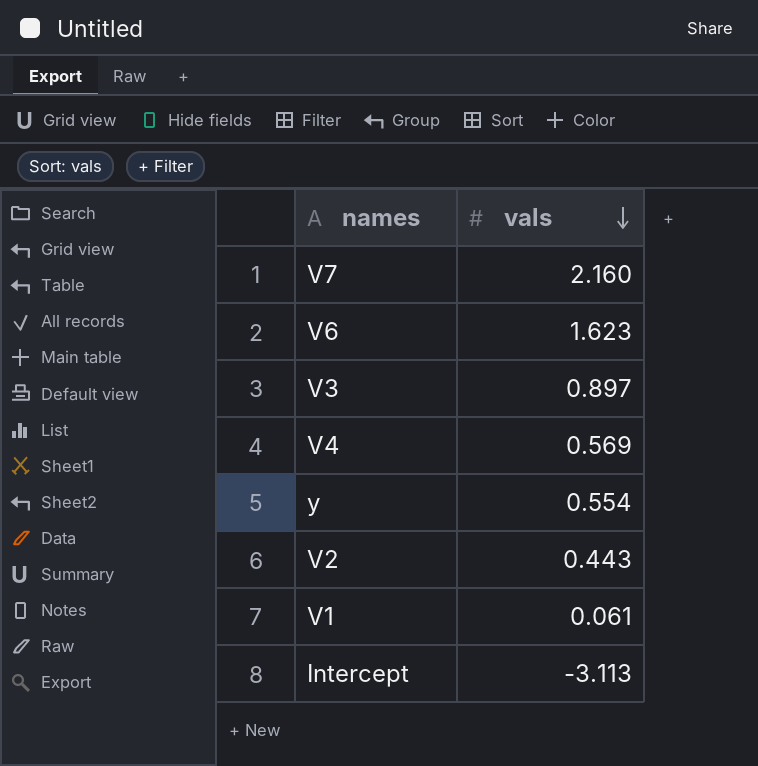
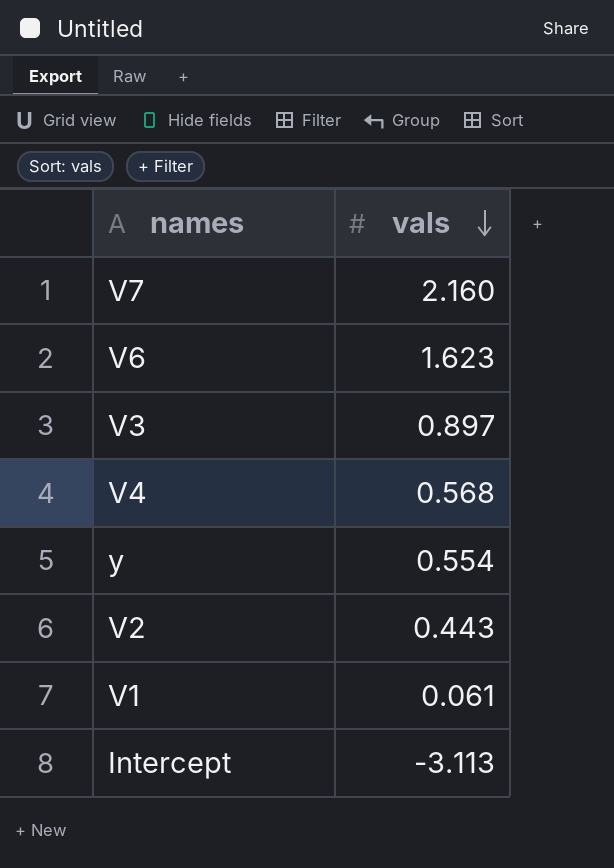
V4 | vals: 0.569 -> 0.568

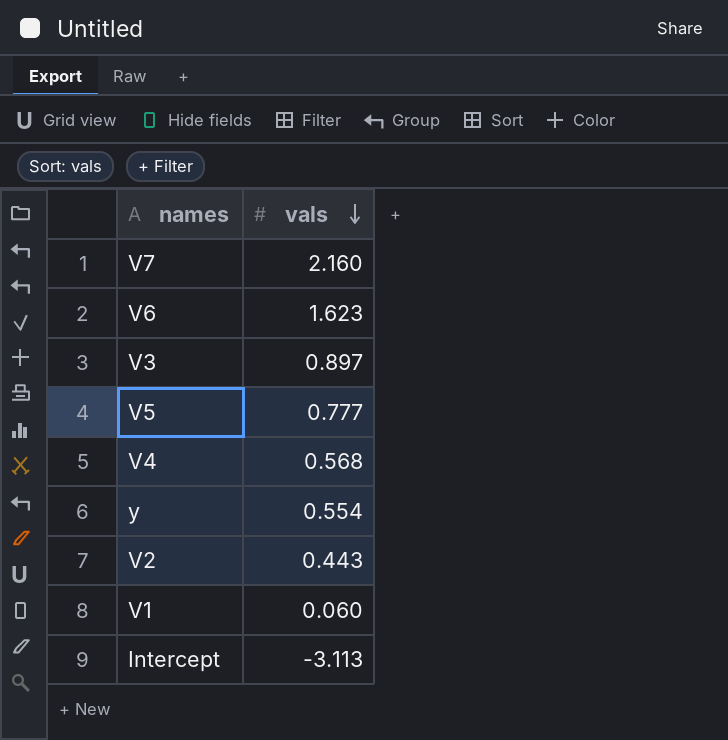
row V5: none -> 0.777
V1 | vals: 0.061 -> 0.060

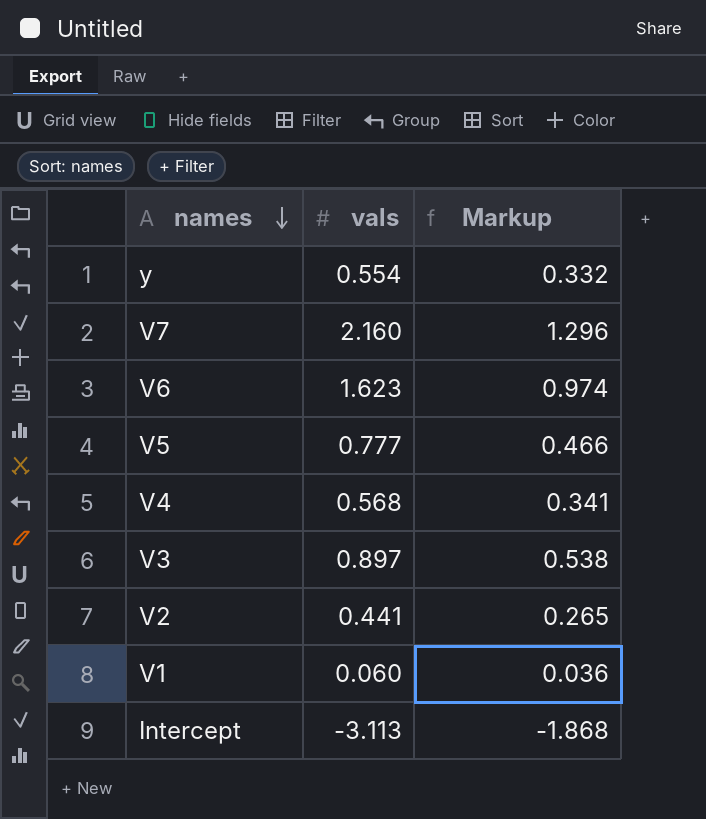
row order: vals descending -> names descending
column Markup | formula: none -> [vals] * 0.6
V2 | vals: 0.443 -> 0.441

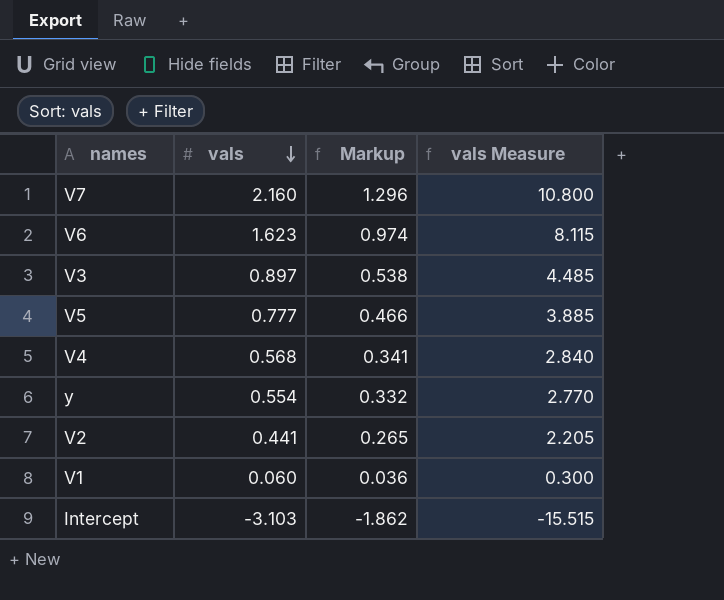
row order: names descending -> vals descending
column vals Measure | formula: none -> [vals] * 5
Intercept | vals: -3.113 -> -3.103
Intercept | Markup: -1.868 -> -1.862

